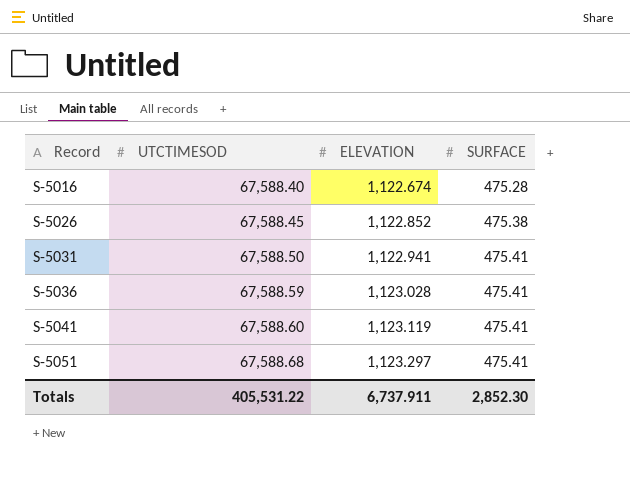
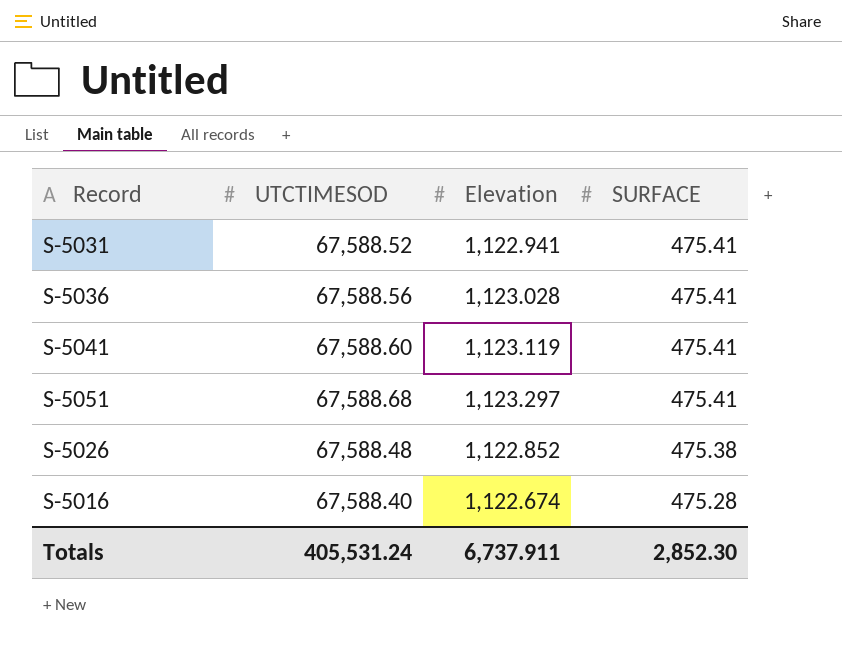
row order: Record ascending -> SURFACE descending
column name: ELEVATION -> Elevation
S-5031 | UTCTIMESOD: 67,588.50 -> 67,588.52
S-5036 | UTCTIMESOD: 67,588.59 -> 67,588.56
S-5026 | UTCTIMESOD: 67,588.45 -> 67,588.48
Totals | UTCTIMESOD: 405,531.22 -> 405,531.24

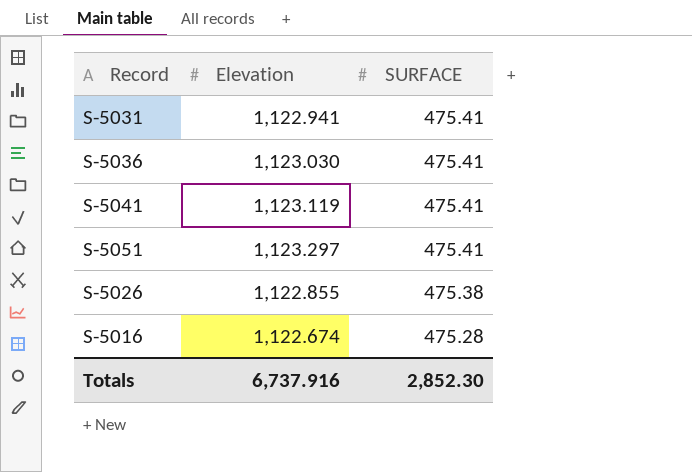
column UTCTIMESOD | position: 2 -> none
S-5036 | Elevation: 1,123.028 -> 1,123.030
S-5026 | Elevation: 1,122.852 -> 1,122.855
Totals | Elevation: 6,737.911 -> 6,737.916

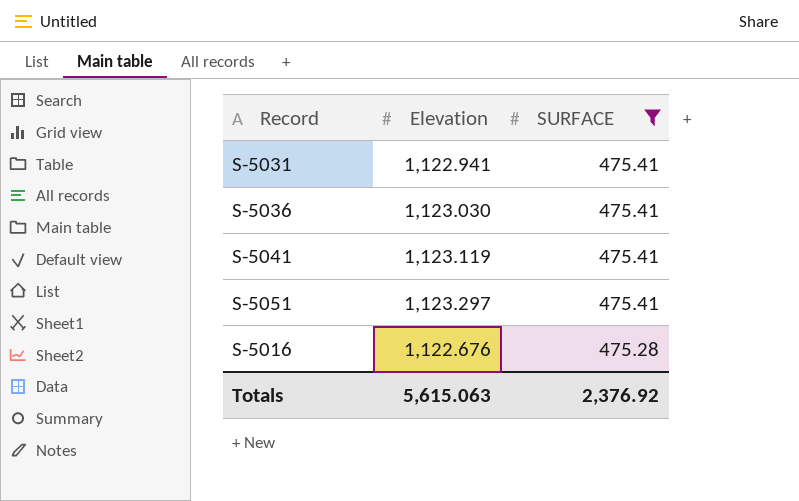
filter: none -> SURFACE != 475.38
S-5016 | Elevation: 1,122.674 -> 1,122.676
Totals | Elevation: 6,737.916 -> 5,615.063
Totals | SURFACE: 2,852.30 -> 2,376.92

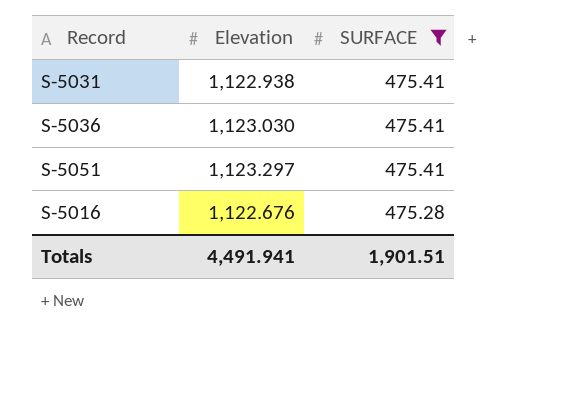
row S-5041: 1,123.119 | 475.41 -> none
S-5031 | Elevation: 1,122.941 -> 1,122.938
Totals | Elevation: 5,615.063 -> 4,491.941
Totals | SURFACE: 2,376.92 -> 1,901.51

